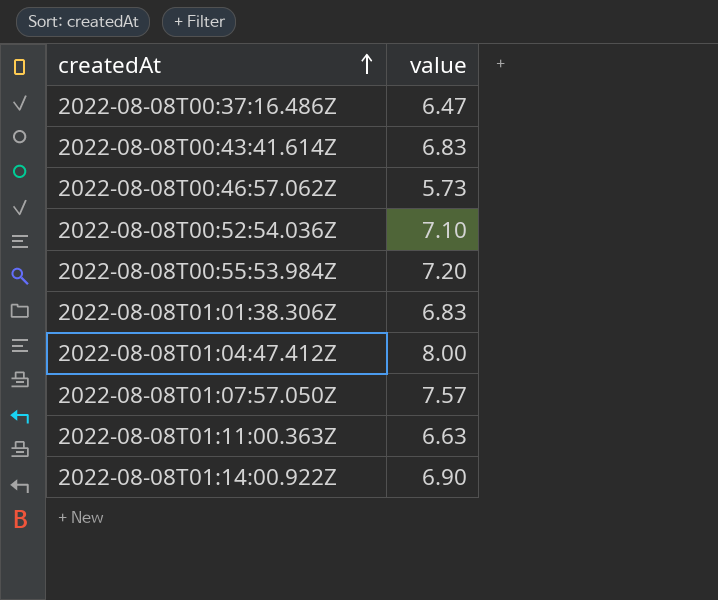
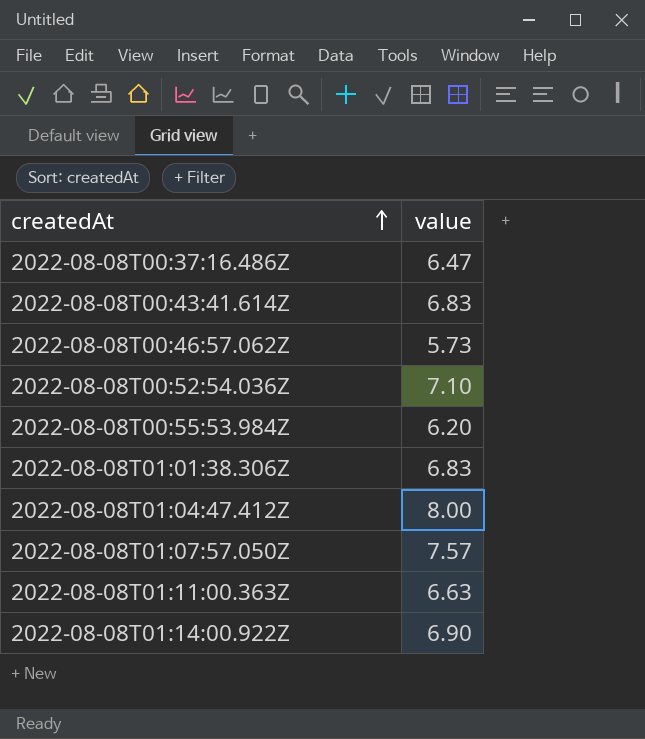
2022-08-08T00:55:53.984Z | value: 7.20 -> 6.20

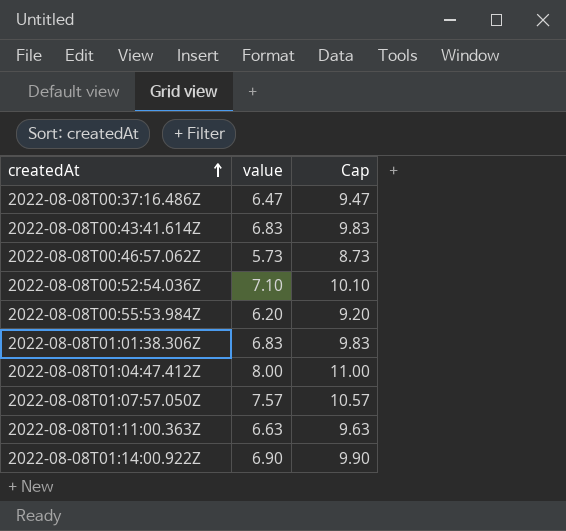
column Cap | formula: none -> [value] + 3

